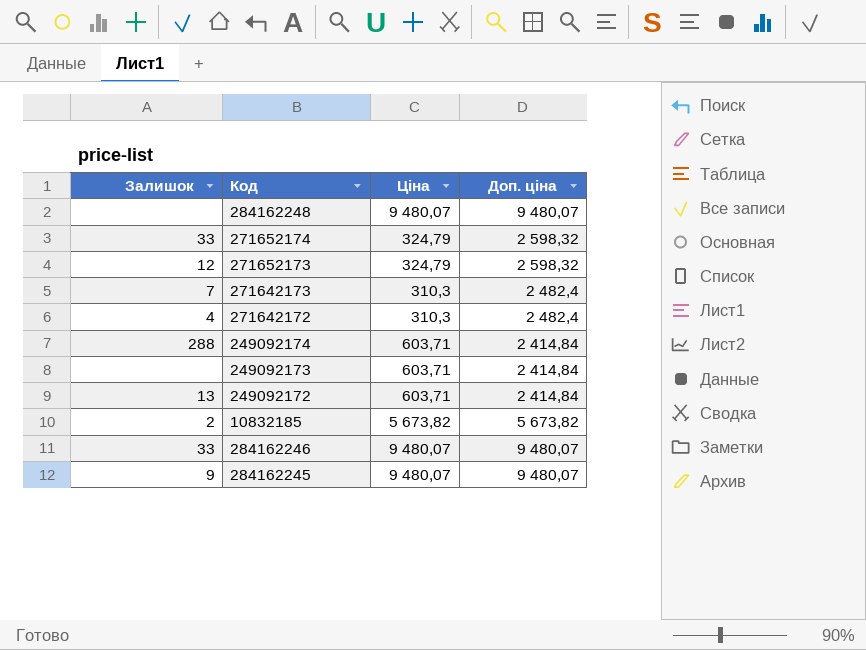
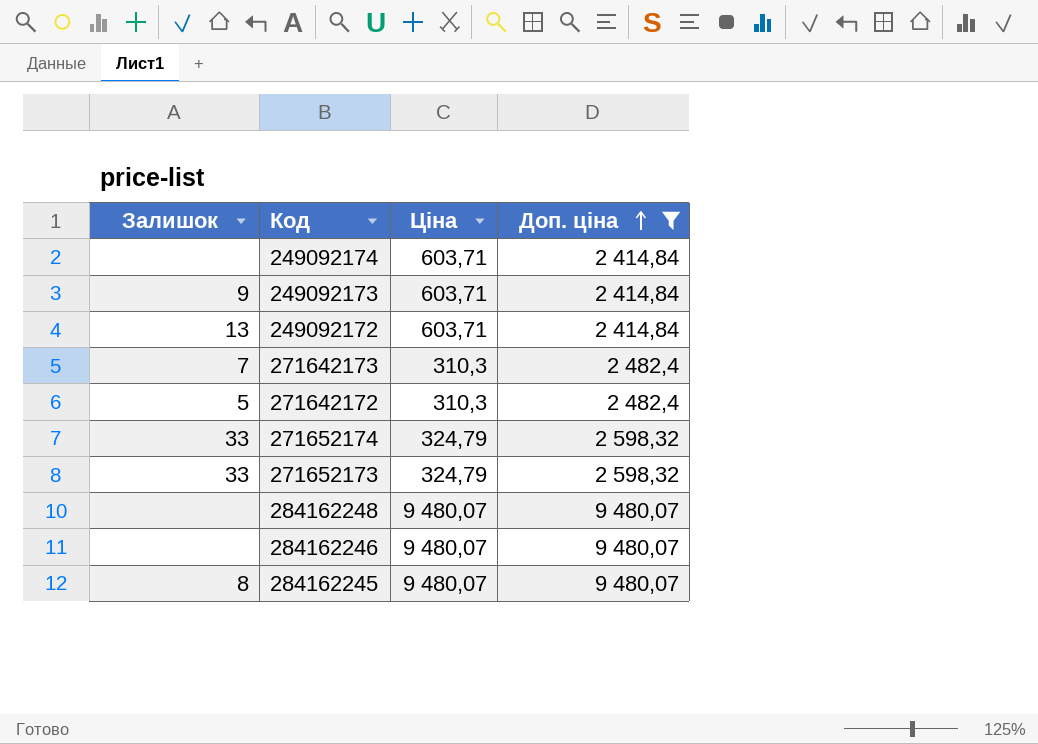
filter: none -> Доп. ціна != 5 673,82
row order: none -> Доп. ціна ascending
249092174 | Залишок: 288 -> none
249092173 | Залишок: none -> 9
271642172 | Залишок: 4 -> 5
271652173 | Залишок: 12 -> 33
284162246 | Залишок: 33 -> none
284162245 | Залишок: 9 -> 8

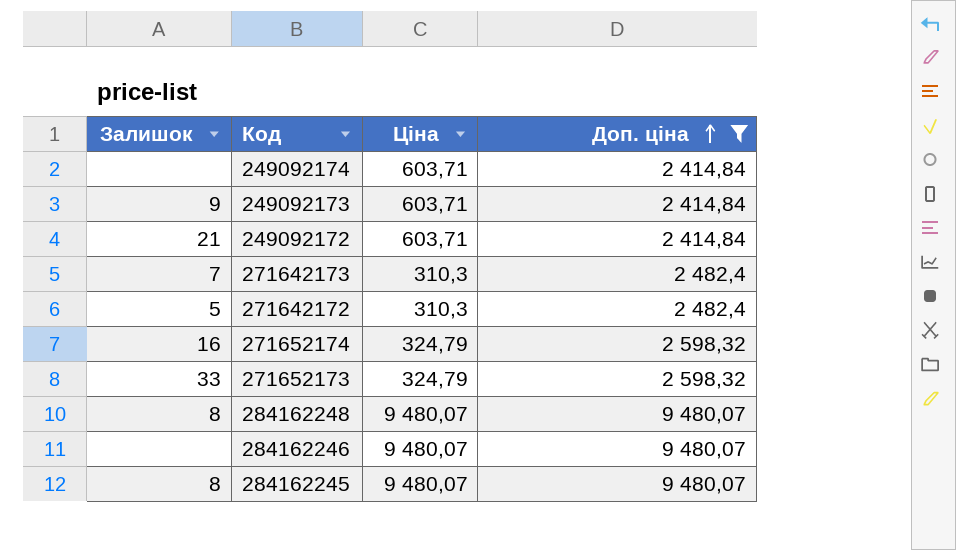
249092172 | Залишок: 13 -> 21
271652174 | Залишок: 33 -> 16
284162248 | Залишок: none -> 8

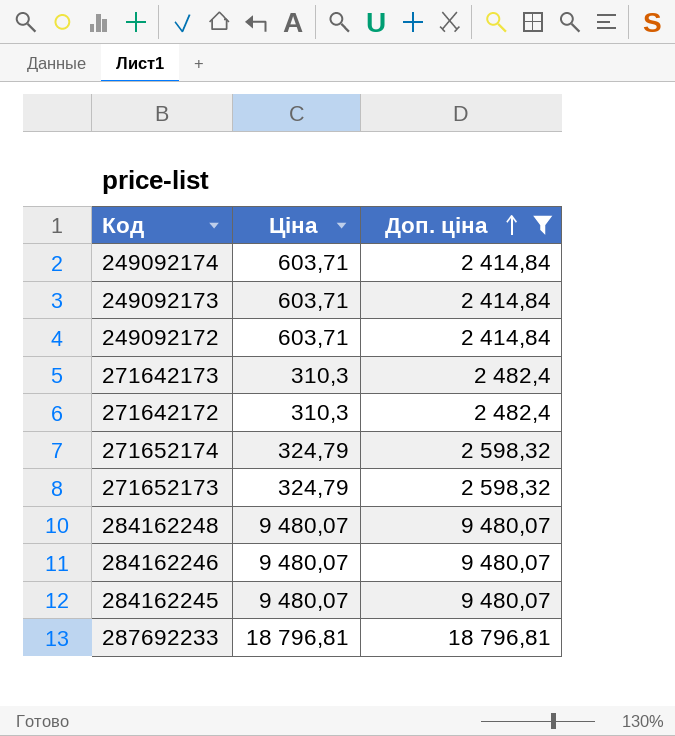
column Залишок | position: 1 -> none
row 287692233: none -> 18 796,81 | 18 796,81

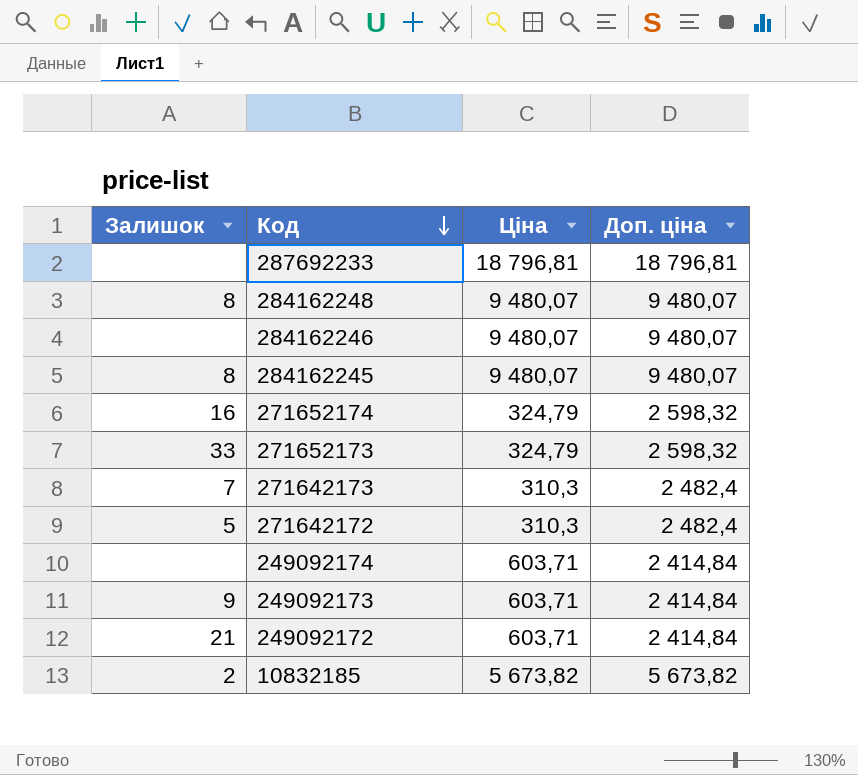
filter: Доп. ціна != 5 673,82 -> none
row order: Доп. ціна ascending -> Код descending
column Залишок | position: none -> 1

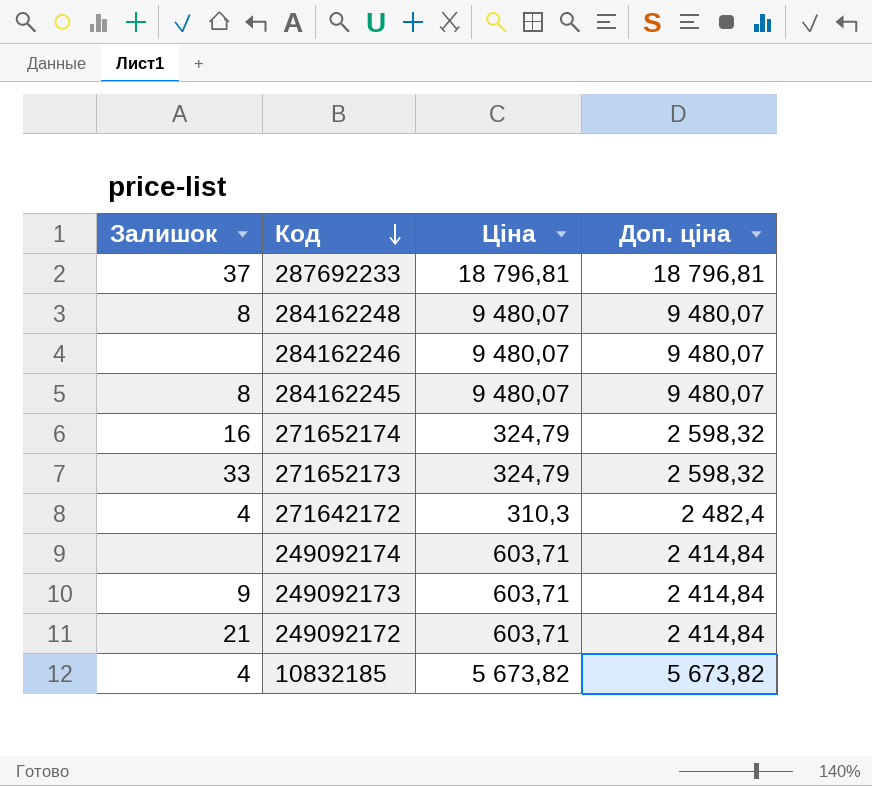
row 271642173: 7 | 310,3 | 2 482,4 -> none
287692233 | Залишок: none -> 37
271642172 | Залишок: 5 -> 4
10832185 | Залишок: 2 -> 4

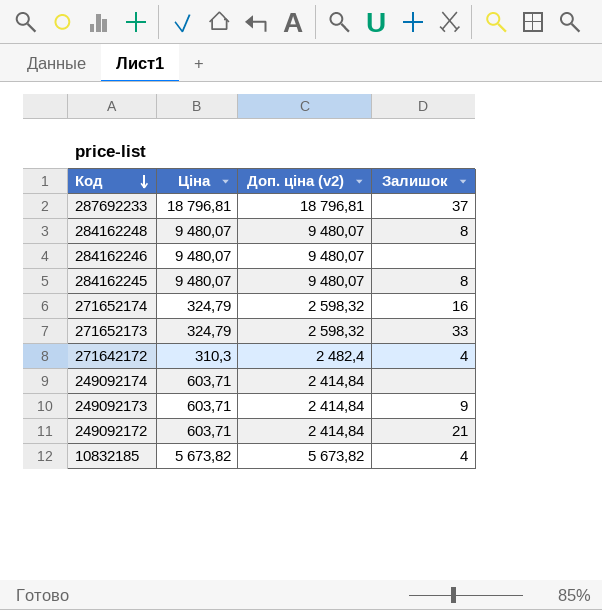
column name: Доп. ціна -> Доп. ціна (v2)
column Залишок | position: 1 -> 4

